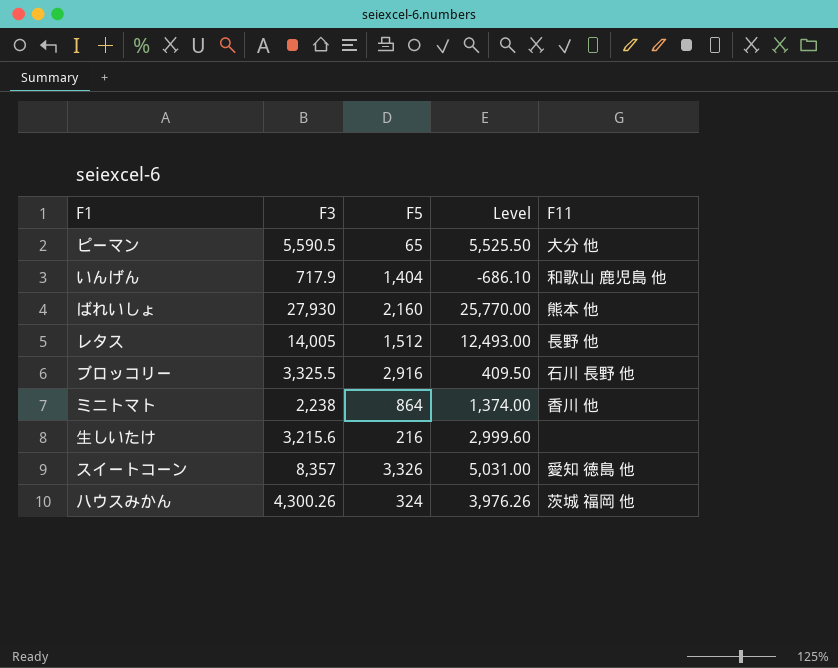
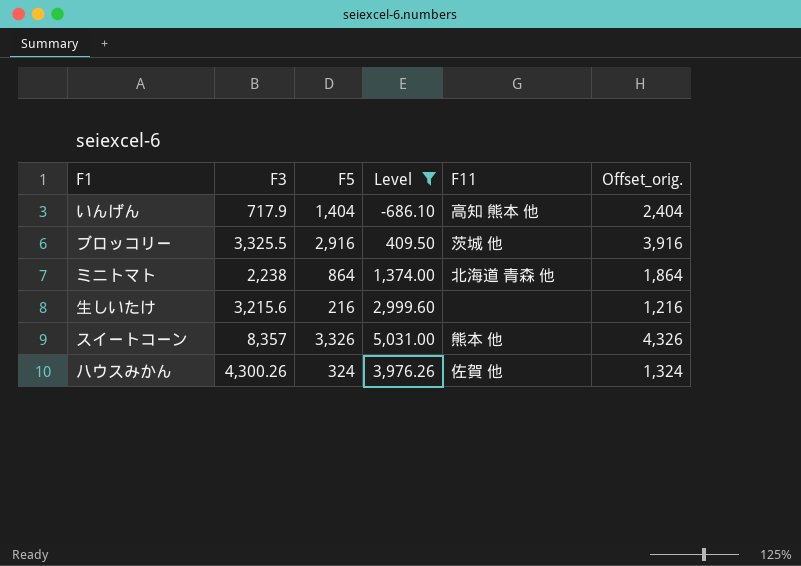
filter: none -> Level <= 5,031.00
column Offset_orig. | formula: none -> [F5] + 1000
いんげん | F11: 和歌山 鹿児島 他 -> 高知 熊本 他
ブロッコリー | F11: 石川 長野 他 -> 茨城 他
ミニトマト | F11: 香川 他 -> 北海道 青森 他
スイートコーン | F11: 愛知 徳島 他 -> 熊本 他
ハウスみかん | F11: 茨城 福岡 他 -> 佐賀 他

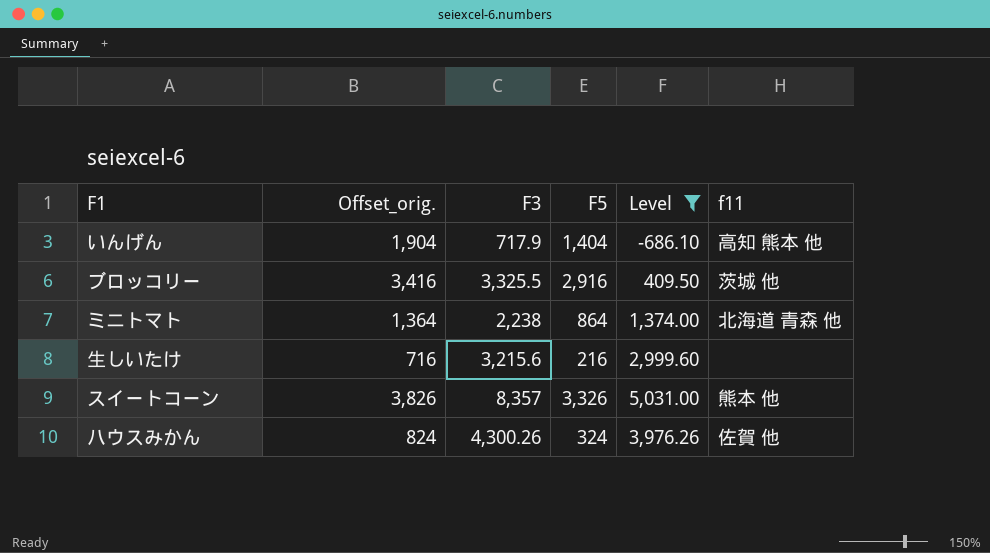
column Offset_orig. | formula: [F5] + 1000 -> [F5] + 500
column Offset_orig. | position: 6 -> 2
column name: F11 -> f11

